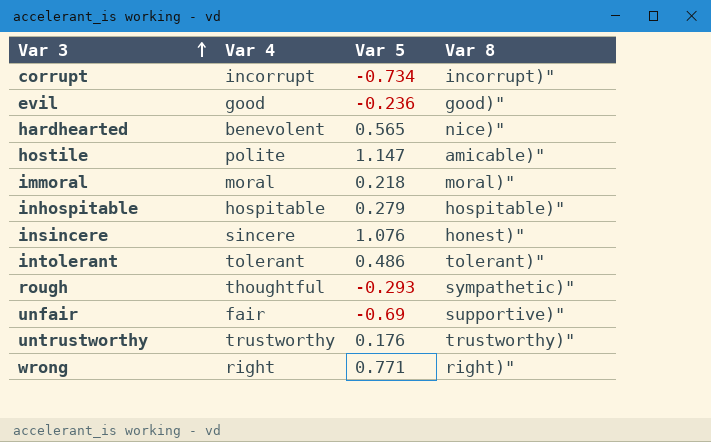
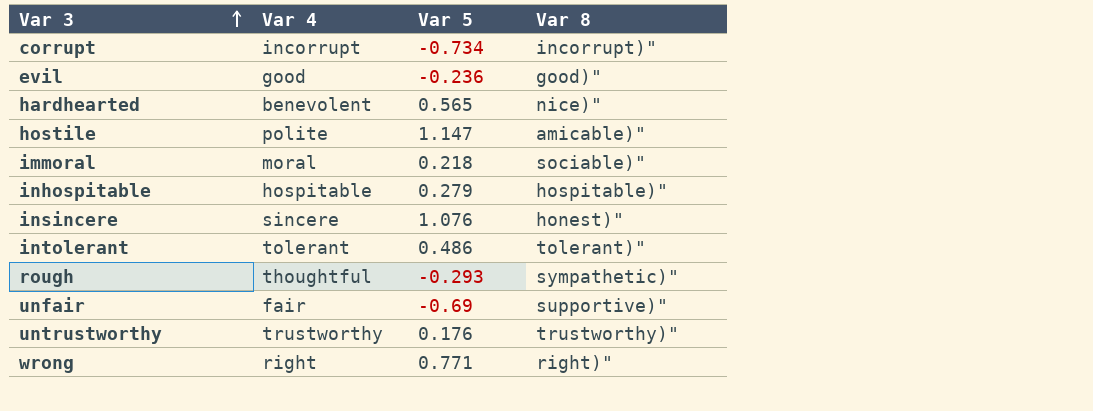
immoral | Var 8: moral)" -> sociable)"

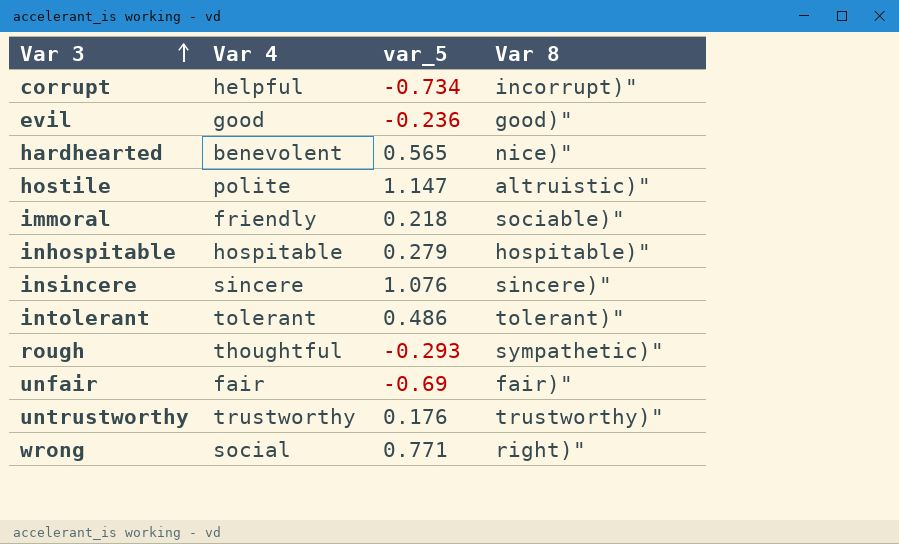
column name: Var 5 -> var_5
corrupt | Var 4: incorrupt -> helpful
hostile | Var 8: amicable)" -> altruistic)"
immoral | Var 4: moral -> friendly
insincere | Var 8: honest)" -> sincere)"
unfair | Var 8: supportive)" -> fair)"
wrong | Var 4: right -> social

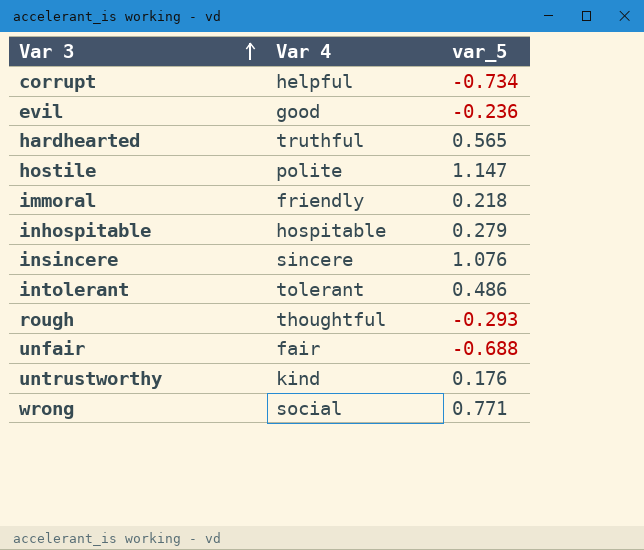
column Var 8 | position: 4 -> none
hardhearted | Var 4: benevolent -> truthful
unfair | var_5: -0.69 -> -0.688
untrustworthy | Var 4: trustworthy -> kind

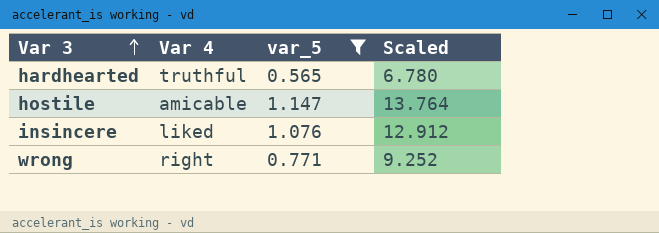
filter: none -> var_5 >= 0.565
column Scaled | formula: none -> [var_5] * 12
hostile | Var 4: polite -> amicable
insincere | Var 4: sincere -> liked
wrong | Var 4: social -> right

